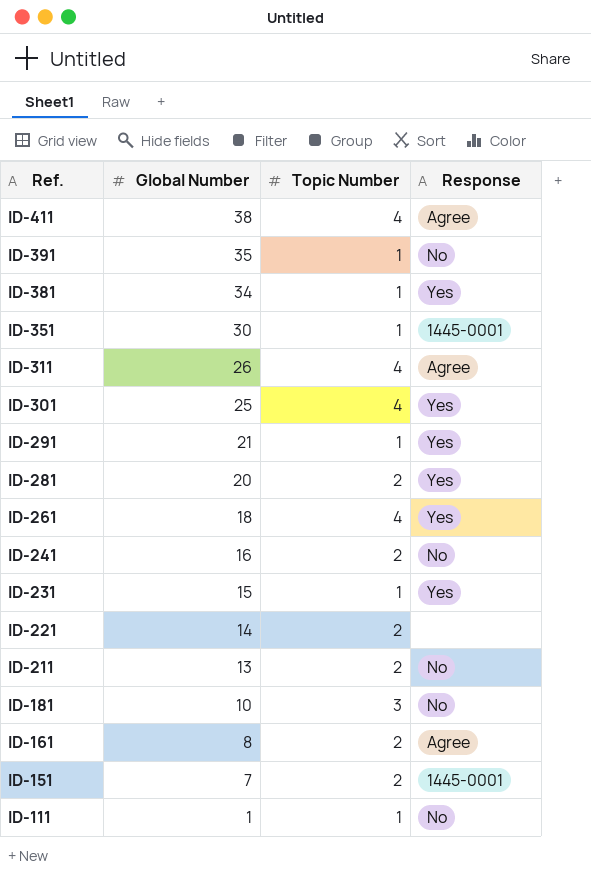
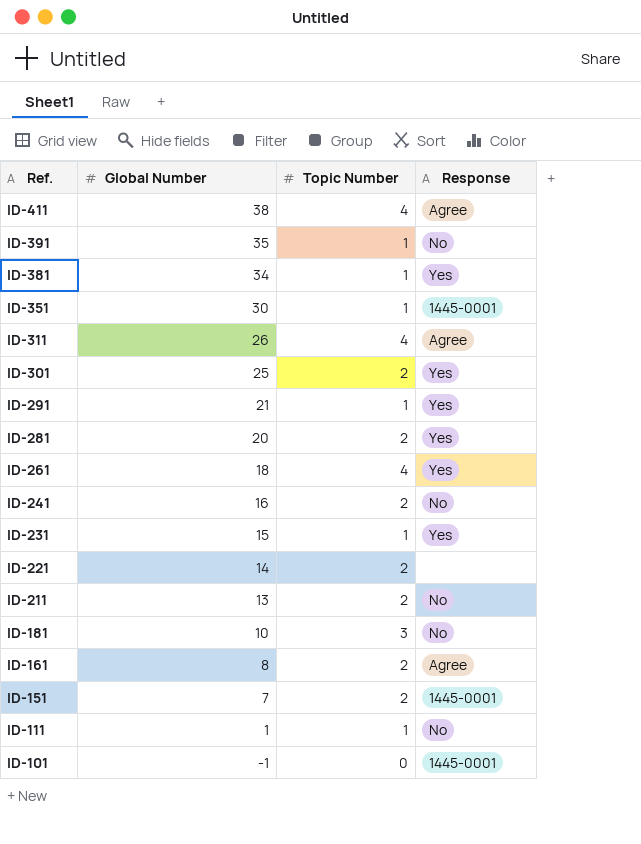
ID-301 | Topic Number: 4 -> 2
row ID-101: none -> -1 | 0 | 1445-0001

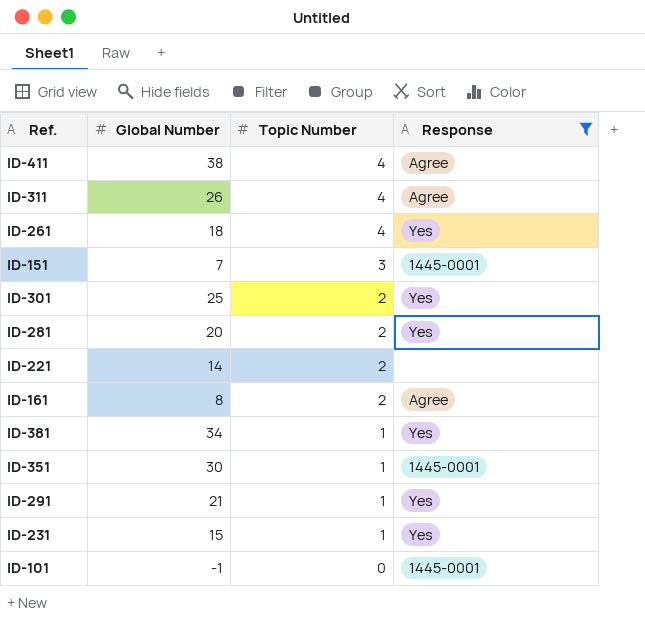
filter: none -> Response != No
row order: Ref. descending -> Topic Number descending
ID-151 | Topic Number: 2 -> 3

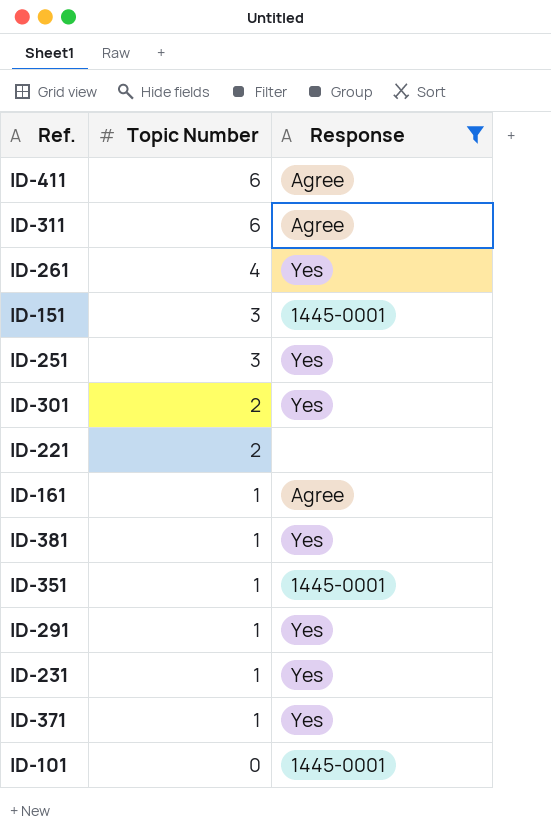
column Global Number | position: 2 -> none
row ID-281: 20 | 2 | Yes -> none
ID-411 | Topic Number: 4 -> 6
ID-311 | Topic Number: 4 -> 6
row ID-251: none -> 3 | Yes
ID-161 | Topic Number: 2 -> 1
row ID-371: none -> 1 | Yes

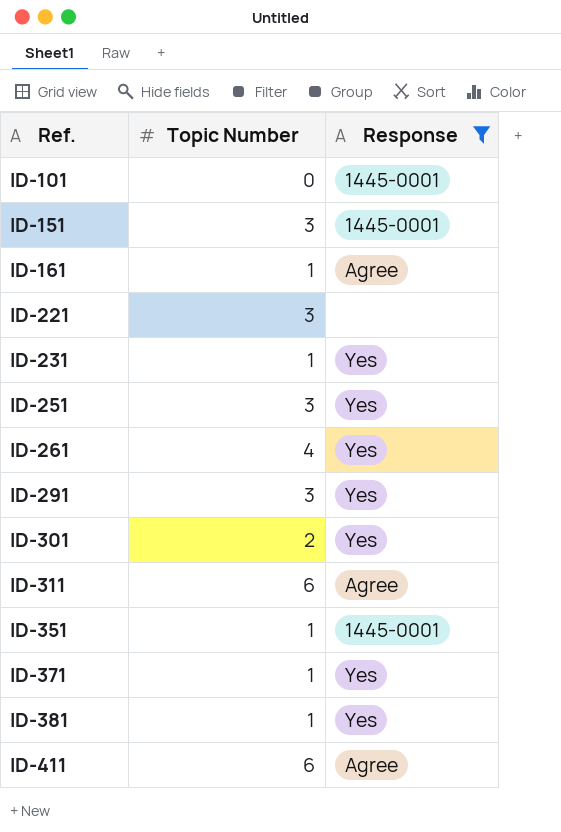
row order: Topic Number descending -> Ref. ascending
ID-221 | Topic Number: 2 -> 3
ID-291 | Topic Number: 1 -> 3

